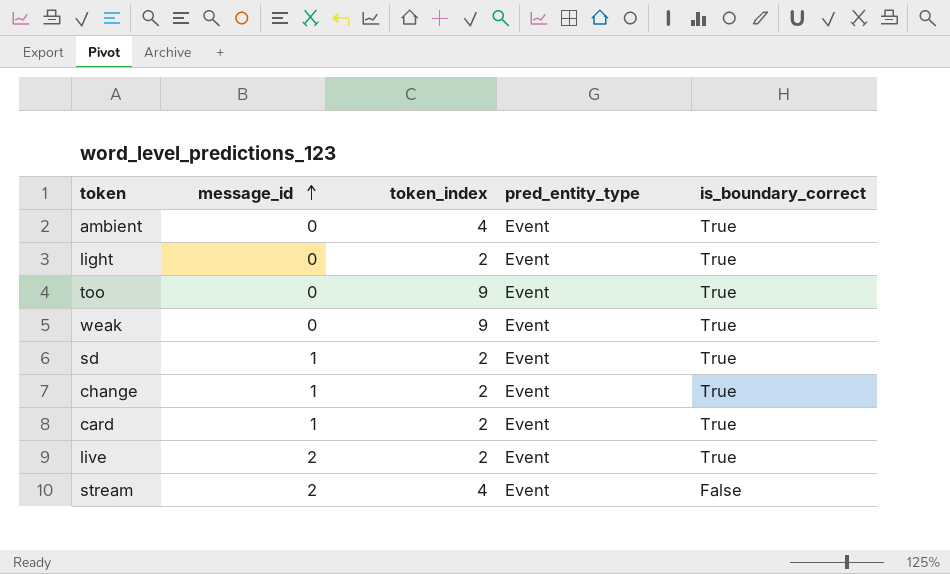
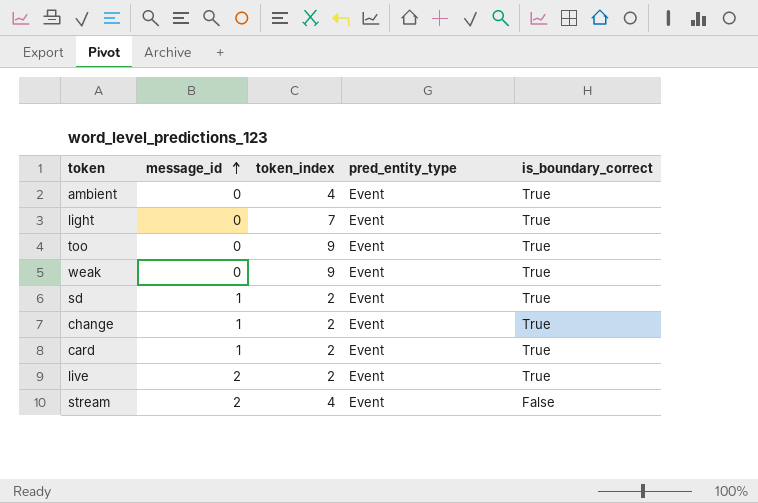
light | token_index: 2 -> 7

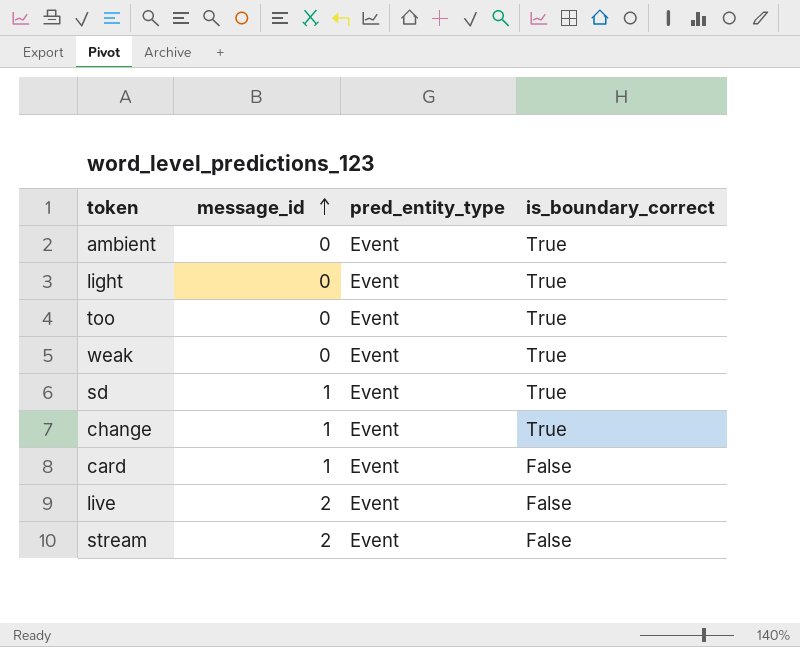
column token_index | position: 3 -> none
card | is_boundary_correct: True -> False
live | is_boundary_correct: True -> False

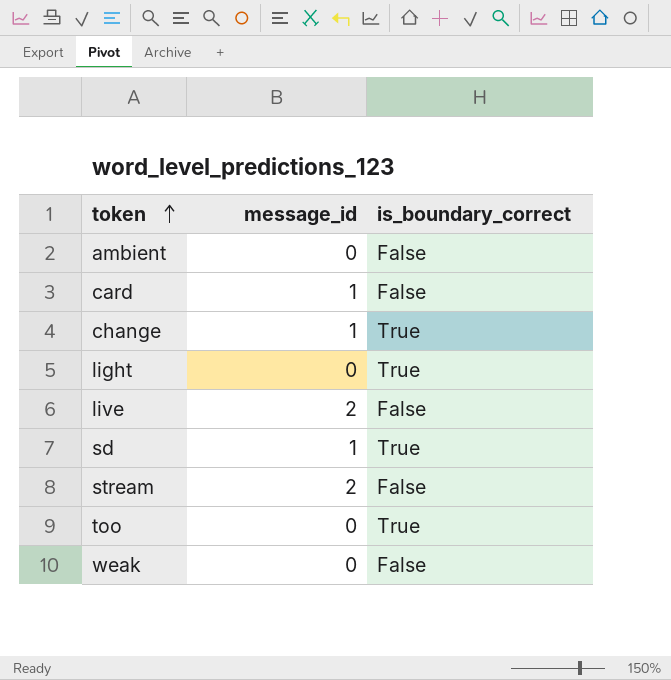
row order: message_id ascending -> token ascending
column pred_entity_type | position: 3 -> none
ambient | is_boundary_correct: True -> False
weak | is_boundary_correct: True -> False

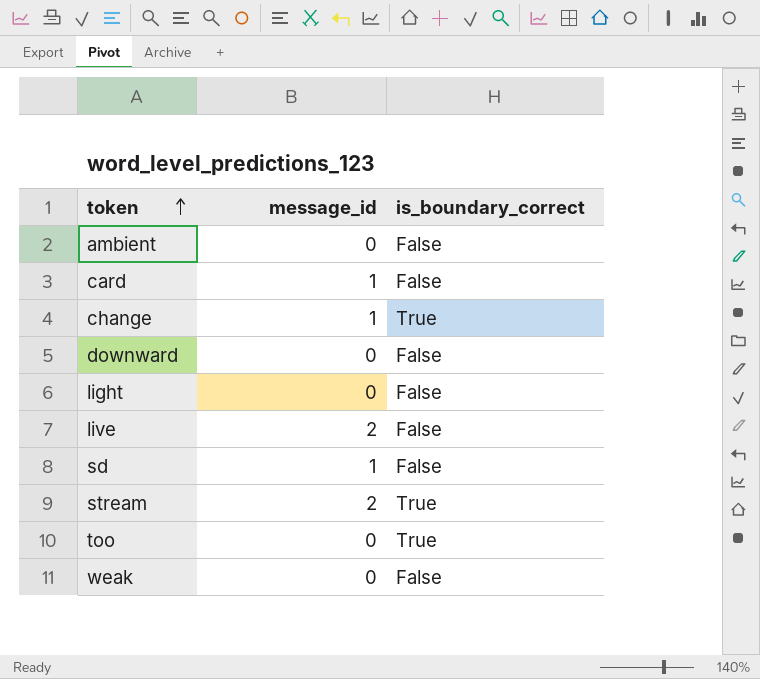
row downward: none -> 0 | False
light | is_boundary_correct: True -> False
sd | is_boundary_correct: True -> False
stream | is_boundary_correct: False -> True

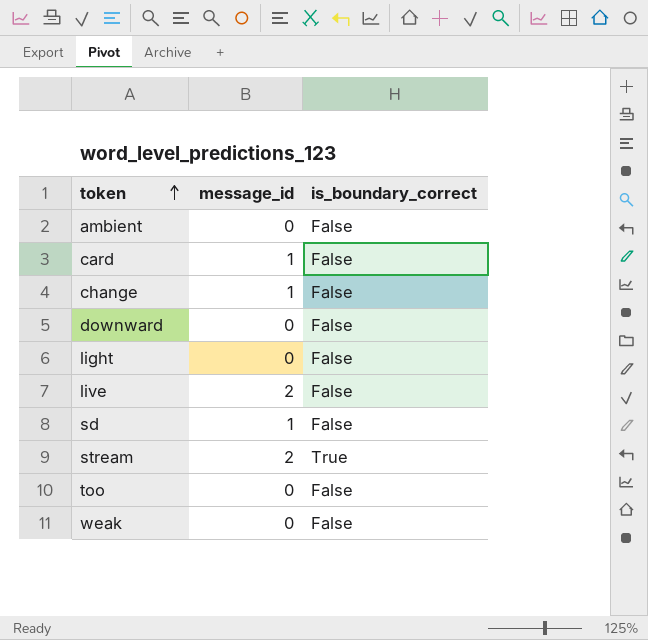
change | is_boundary_correct: True -> False
too | is_boundary_correct: True -> False

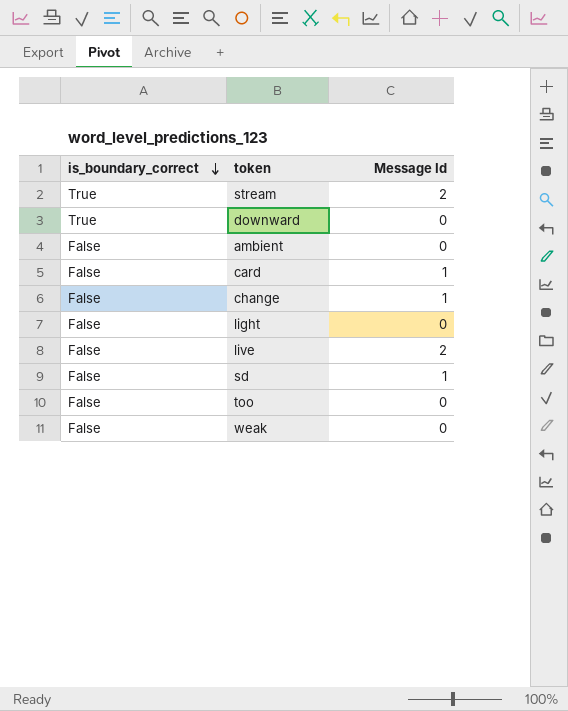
row order: token ascending -> is_boundary_correct descending
column is_boundary_correct | position: 3 -> 1
column name: message_id -> Message Id
downward | is_boundary_correct: False -> True

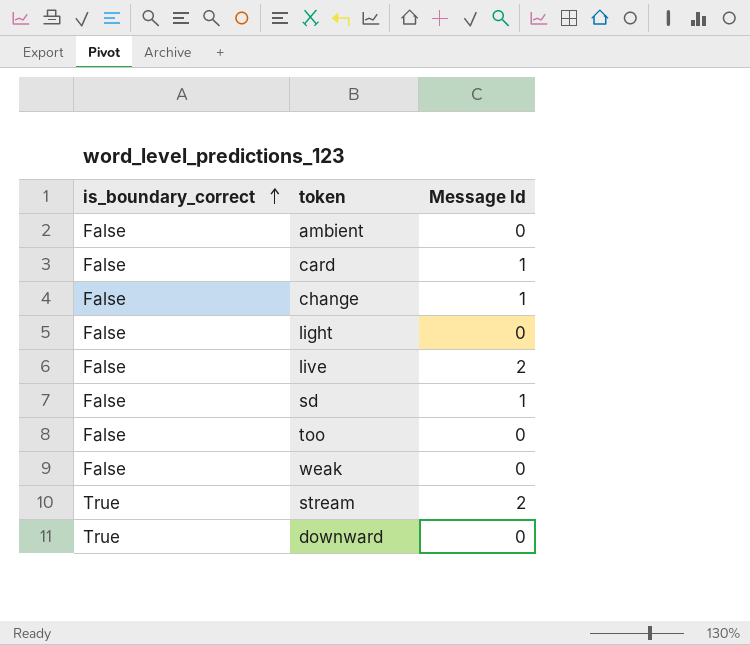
row order: is_boundary_correct descending -> is_boundary_correct ascending

